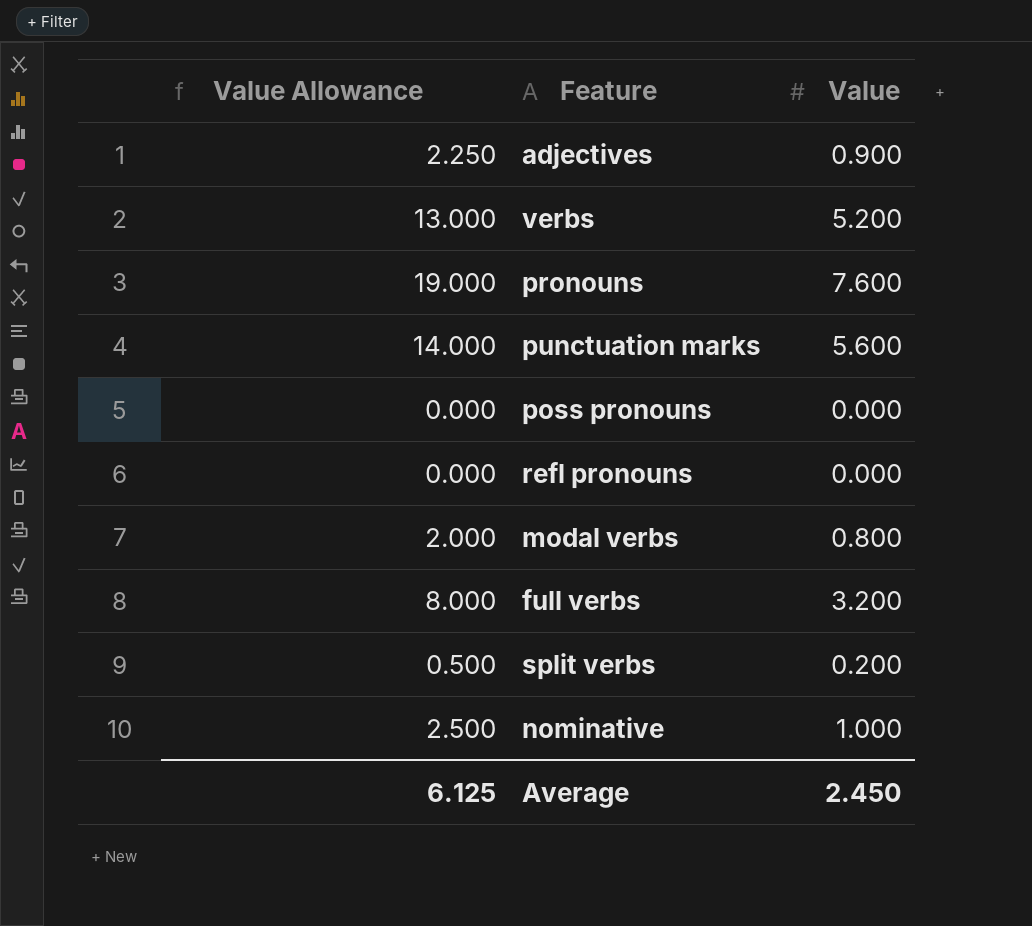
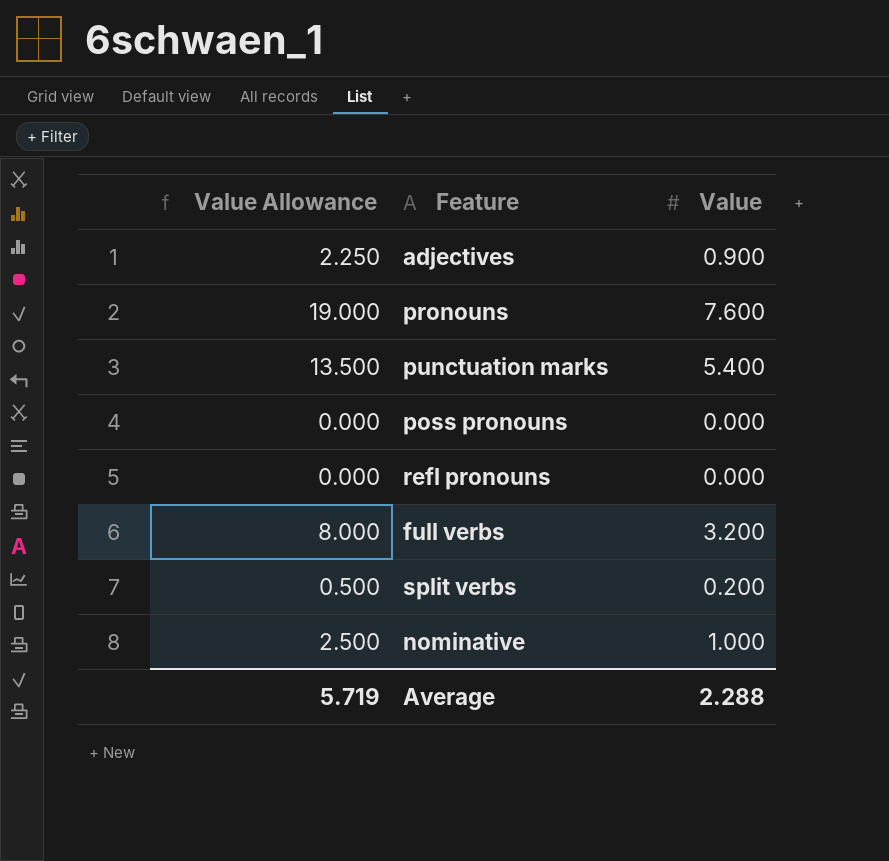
row verbs: 13.000 | 5.200 -> none
row modal verbs: 2.000 | 0.800 -> none
punctuation marks | Value Allowance: 14.000 -> 13.500
punctuation marks | Value: 5.600 -> 5.400
Average | Value Allowance: 6.125 -> 5.719
Average | Value: 2.450 -> 2.288

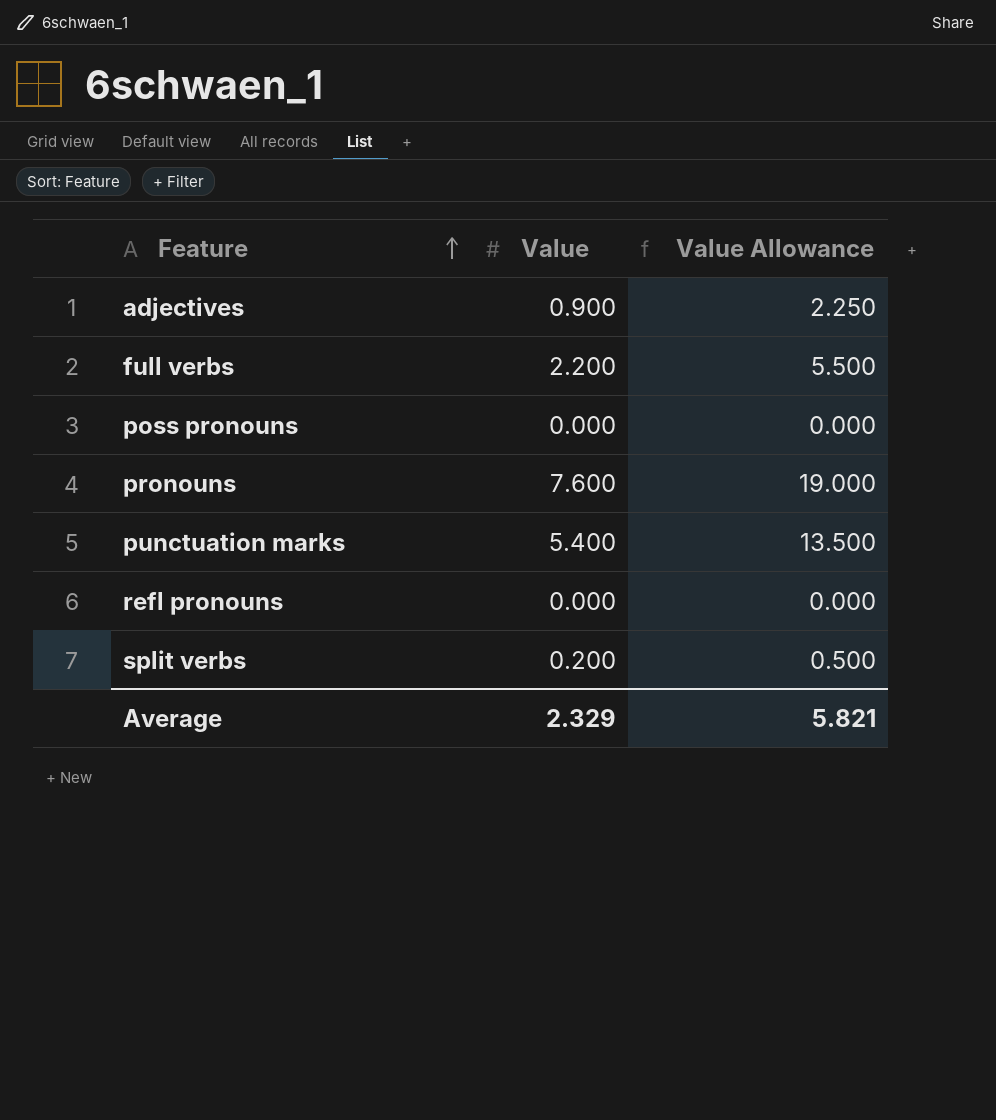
row order: none -> Feature ascending
column Value Allowance | position: 1 -> 3
row nominative: 2.500 | 1.000 -> none
full verbs | Value: 3.200 -> 2.200
full verbs | Value Allowance: 8.000 -> 5.500
Average | Value: 2.288 -> 2.329
Average | Value Allowance: 5.719 -> 5.821

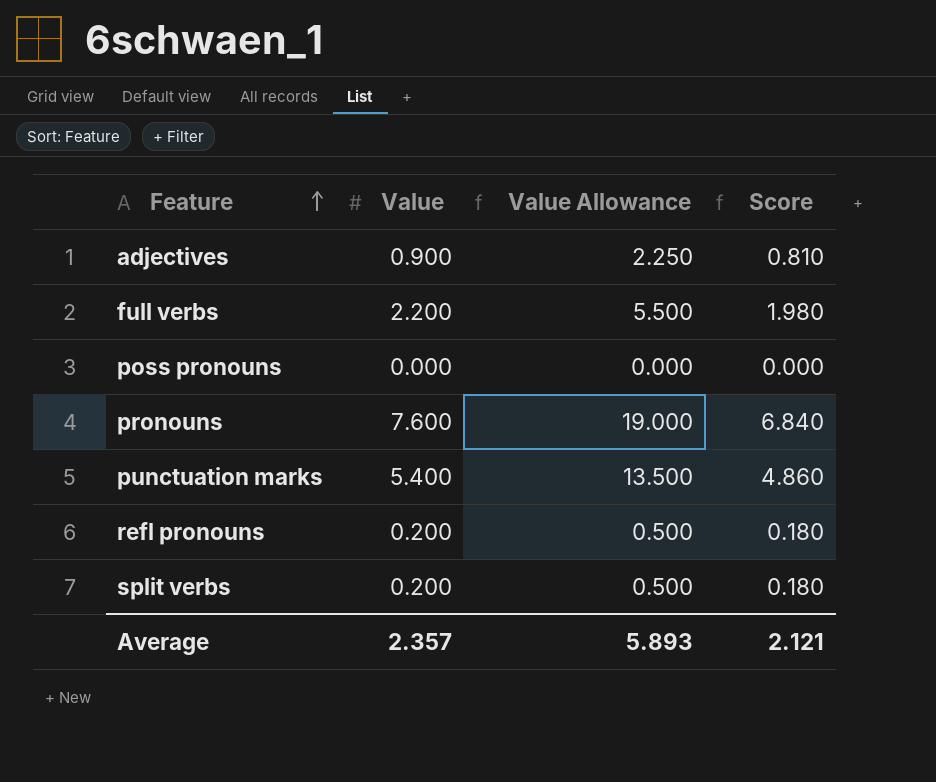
column Score | formula: none -> [Value] * 0.9
refl pronouns | Value: 0.000 -> 0.200
refl pronouns | Value Allowance: 0.000 -> 0.500
Average | Value: 2.329 -> 2.357
Average | Value Allowance: 5.821 -> 5.893

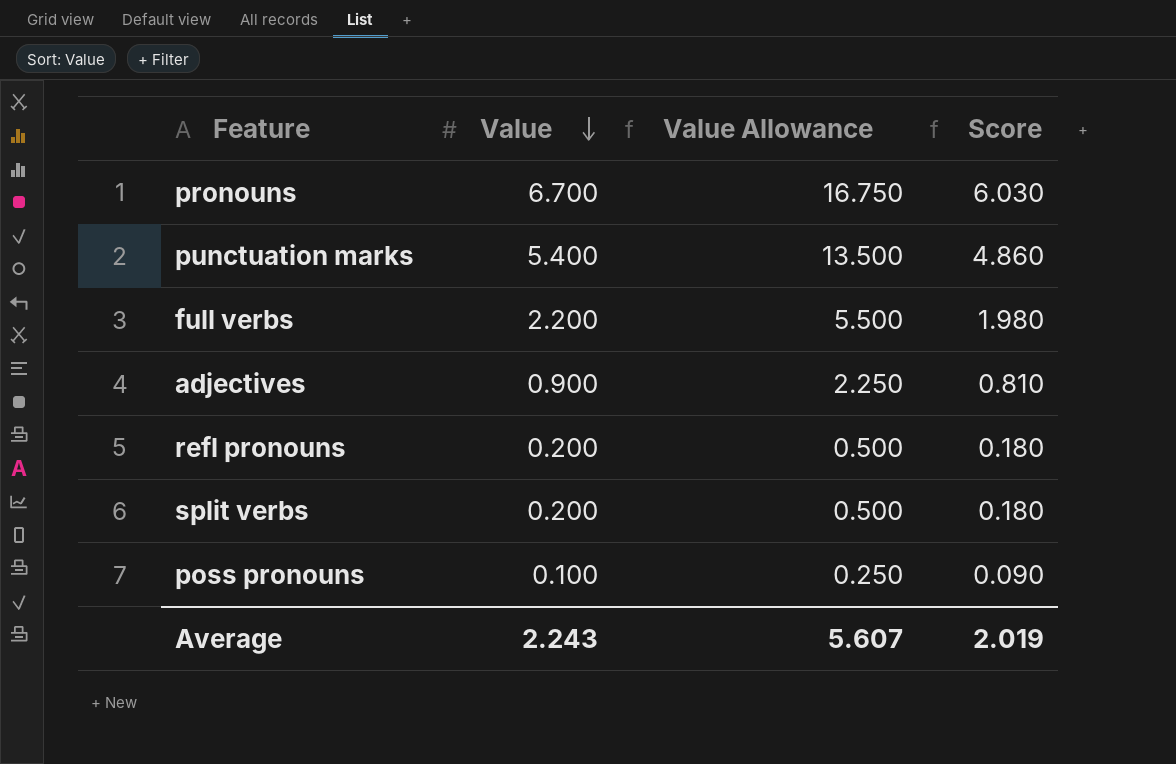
row order: Feature ascending -> Value descending
pronouns | Value: 7.600 -> 6.700
pronouns | Value Allowance: 19.000 -> 16.750
pronouns | Score: 6.840 -> 6.030
poss pronouns | Value: 0.000 -> 0.100
poss pronouns | Value Allowance: 0.000 -> 0.250
poss pronouns | Score: 0.000 -> 0.090
Average | Value: 2.357 -> 2.243
Average | Value Allowance: 5.893 -> 5.607
Average | Score: 2.121 -> 2.019

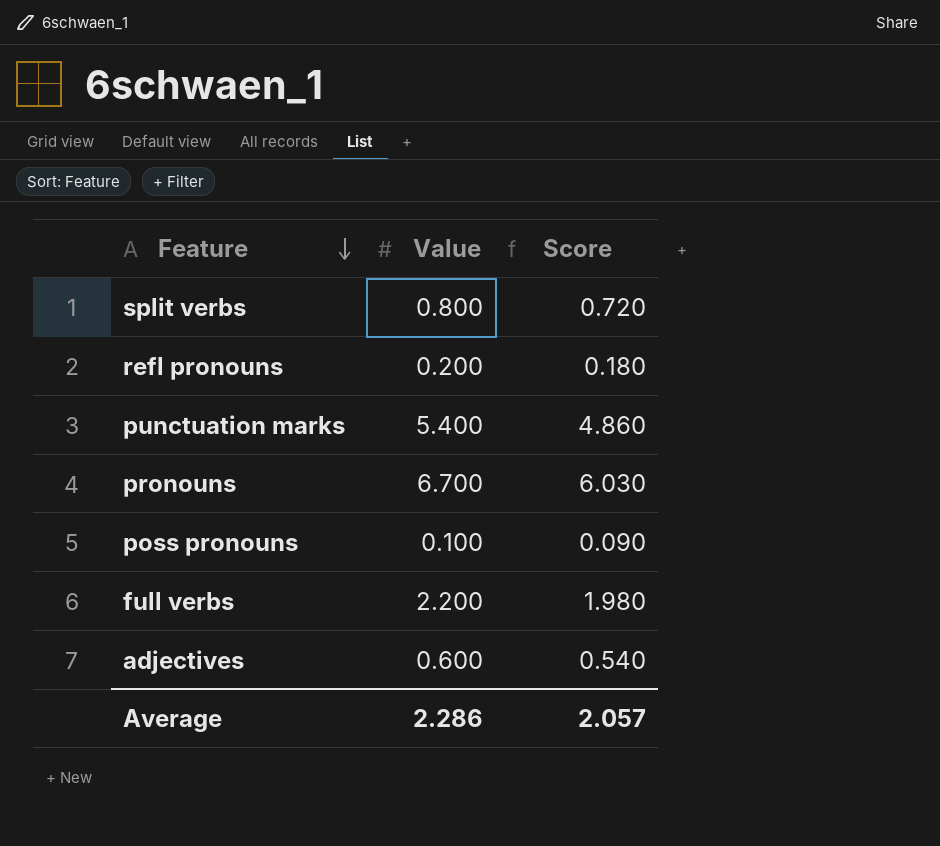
row order: Value descending -> Feature descending
column Value Allowance | formula: [Value] * 2.5 -> none
split verbs | Value: 0.200 -> 0.800
split verbs | Score: 0.180 -> 0.720
adjectives | Value: 0.900 -> 0.600
adjectives | Score: 0.810 -> 0.540
Average | Value: 2.243 -> 2.286
Average | Score: 2.019 -> 2.057

